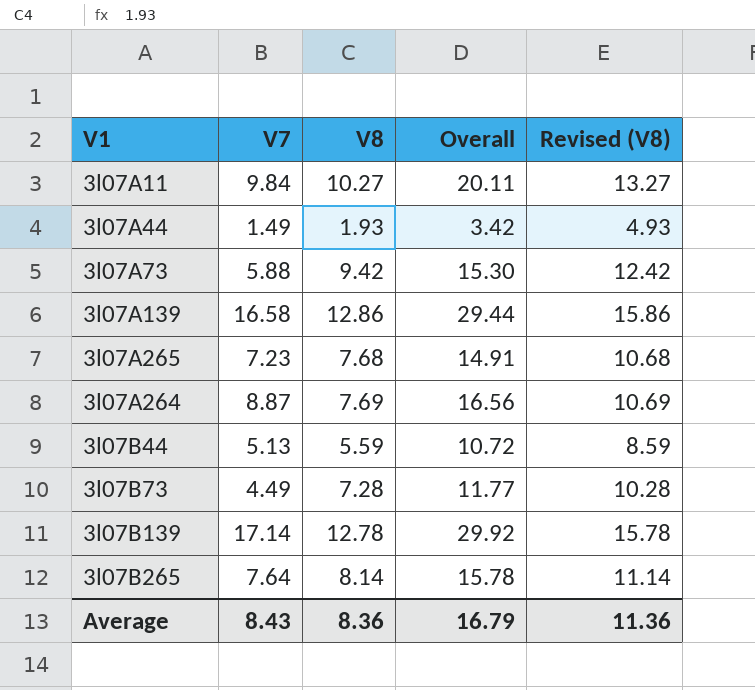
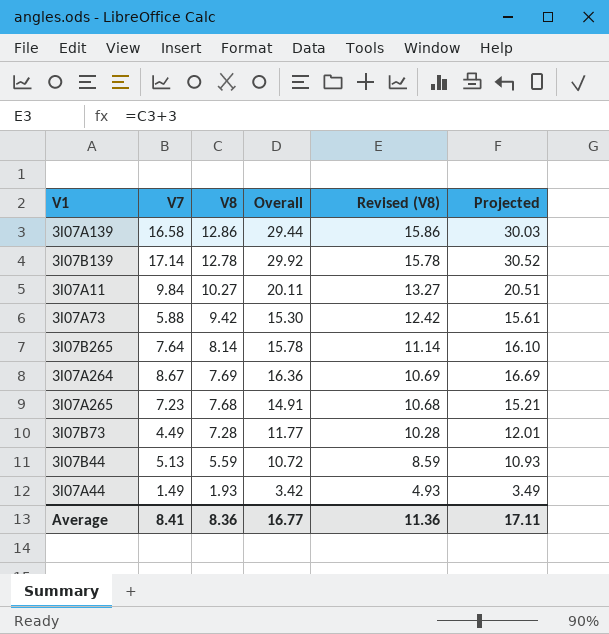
row order: none -> V8 descending
column Projected | formula: none -> [Overall] * 1.02
3l07A264 | V7: 8.87 -> 8.67
3l07A264 | Overall: 16.56 -> 16.36
Average | V7: 8.43 -> 8.41
Average | Overall: 16.79 -> 16.77

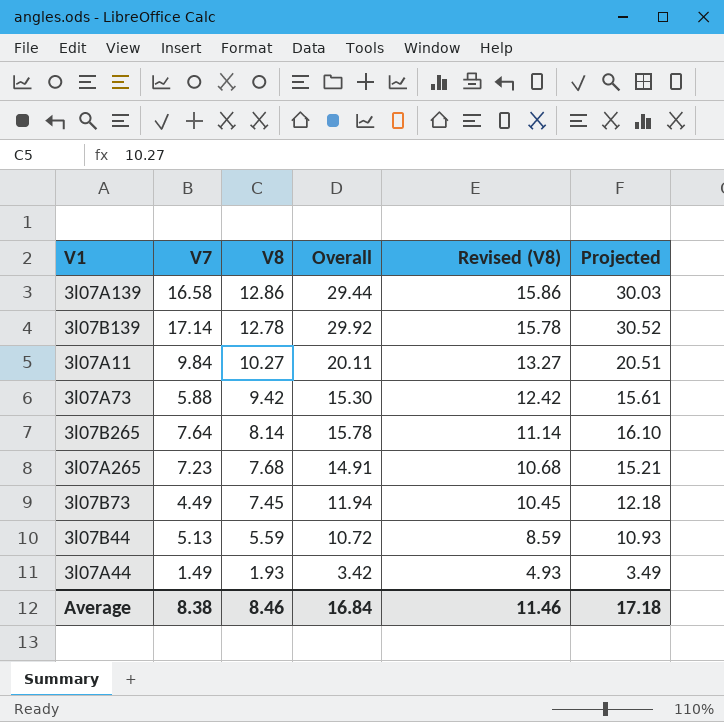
row 3l07A264: 8.67 | 7.69 | 16.36 | 10.69 | 16.69 -> none
3l07B73 | V8: 7.28 -> 7.45
3l07B73 | Overall: 11.77 -> 11.94
3l07B73 | Revised (V8): 10.28 -> 10.45
3l07B73 | Projected: 12.01 -> 12.18
Average | V7: 8.41 -> 8.38
Average | V8: 8.36 -> 8.46
Average | Overall: 16.77 -> 16.84
Average | Revised (V8): 11.36 -> 11.46
Average | Projected: 17.11 -> 17.18

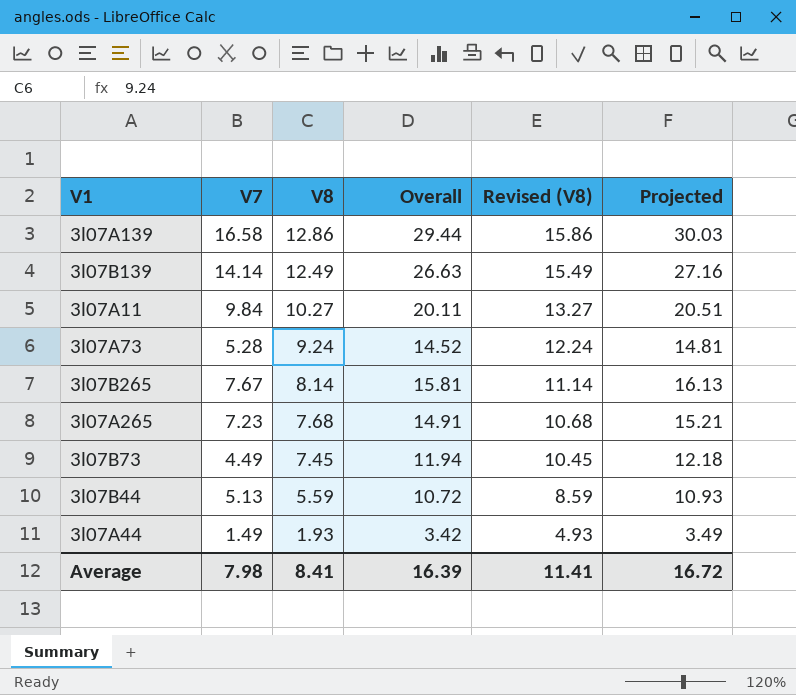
3l07B139 | V7: 17.14 -> 14.14
3l07B139 | V8: 12.78 -> 12.49
3l07B139 | Overall: 29.92 -> 26.63
3l07B139 | Revised (V8): 15.78 -> 15.49
3l07B139 | Projected: 30.52 -> 27.16
3l07A73 | V7: 5.88 -> 5.28
3l07A73 | V8: 9.42 -> 9.24
3l07A73 | Overall: 15.30 -> 14.52
3l07A73 | Revised (V8): 12.42 -> 12.24
3l07A73 | Projected: 15.61 -> 14.81
3l07B265 | V7: 7.64 -> 7.67
3l07B265 | Overall: 15.78 -> 15.81
3l07B265 | Projected: 16.10 -> 16.13
Average | V7: 8.38 -> 7.98
Average | V8: 8.46 -> 8.41
Average | Overall: 16.84 -> 16.39
Average | Revised (V8): 11.46 -> 11.41
Average | Projected: 17.18 -> 16.72

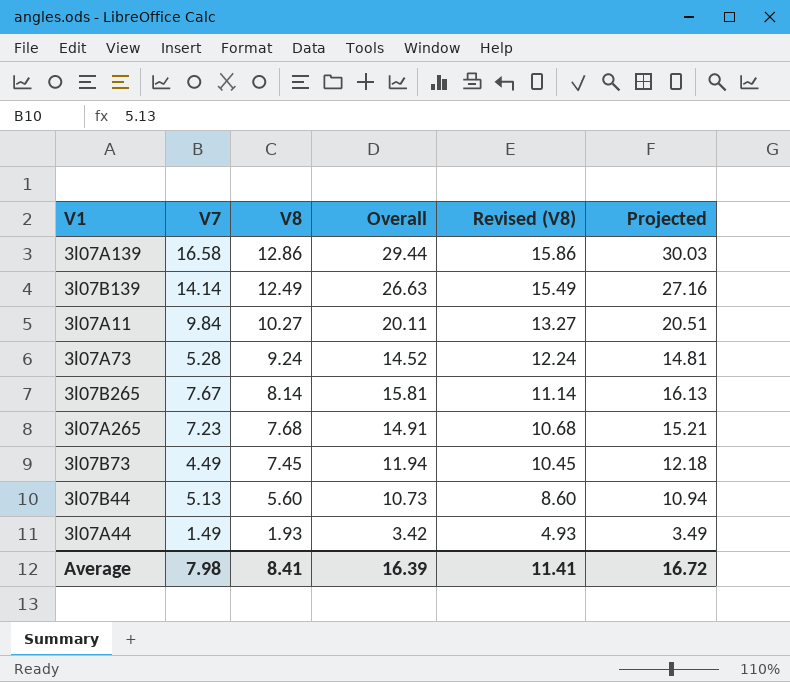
3l07B44 | V8: 5.59 -> 5.60
3l07B44 | Overall: 10.72 -> 10.73
3l07B44 | Revised (V8): 8.59 -> 8.60
3l07B44 | Projected: 10.93 -> 10.94

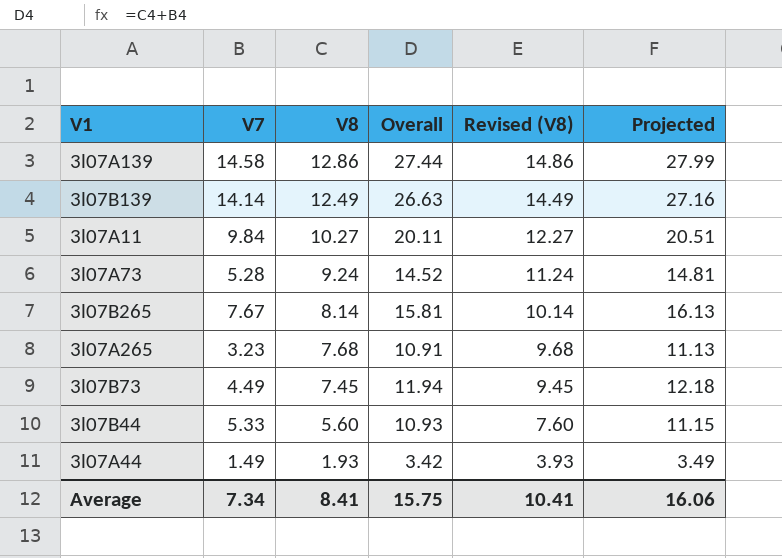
column Revised (V8) | formula: [V8] + 3 -> [V8] + 2
3l07A139 | V7: 16.58 -> 14.58
3l07A139 | Overall: 29.44 -> 27.44
3l07A139 | Projected: 30.03 -> 27.99
3l07A265 | V7: 7.23 -> 3.23
3l07A265 | Overall: 14.91 -> 10.91
3l07A265 | Projected: 15.21 -> 11.13
3l07B44 | V7: 5.13 -> 5.33
3l07B44 | Overall: 10.73 -> 10.93
3l07B44 | Projected: 10.94 -> 11.15
Average | V7: 7.98 -> 7.34
Average | Overall: 16.39 -> 15.75
Average | Revised (V8): 11.41 -> 10.41
Average | Projected: 16.72 -> 16.06

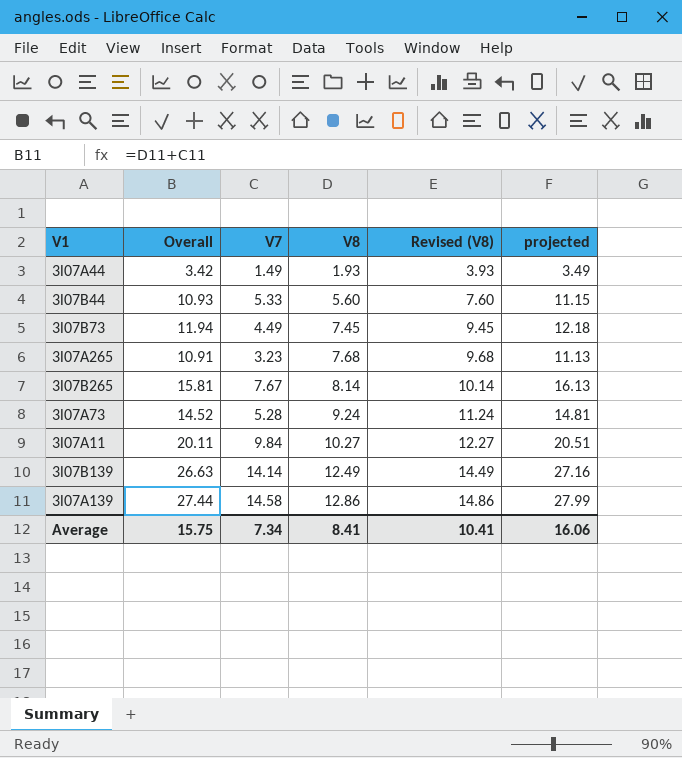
row order: V8 descending -> V8 ascending
column Overall | position: 4 -> 2
column name: Projected -> projected

